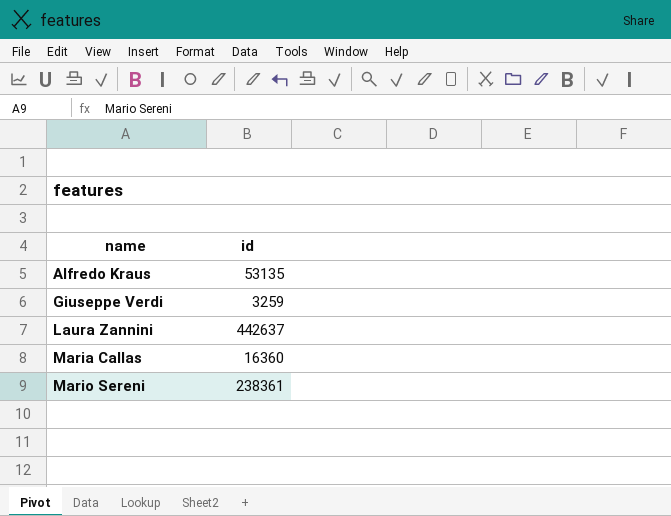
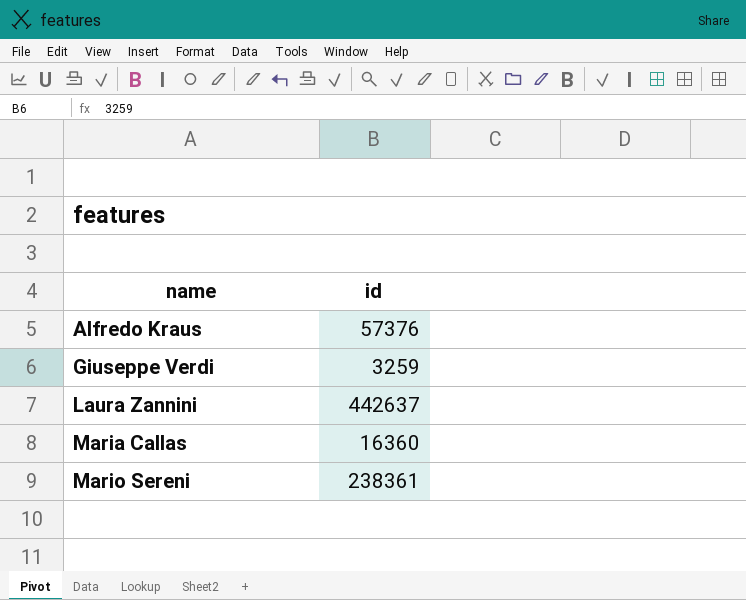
Alfredo Kraus | id: 53135 -> 57376

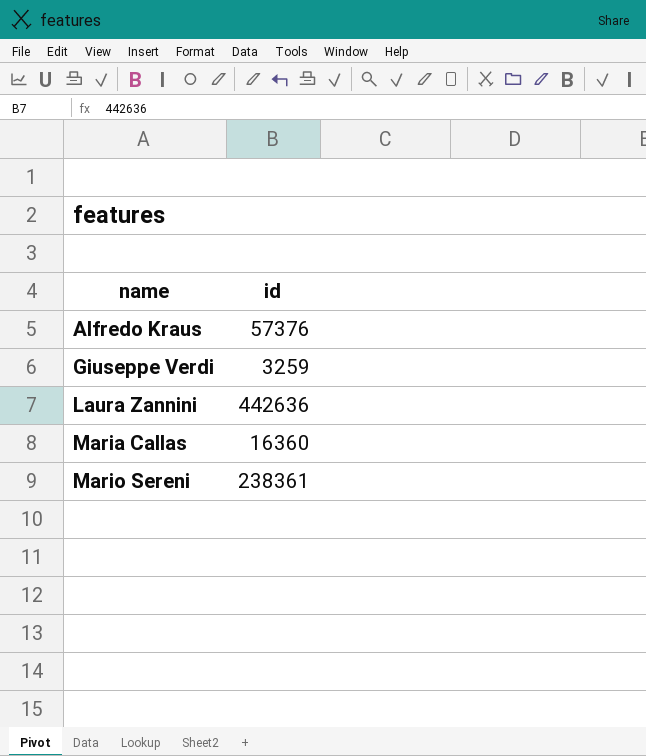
Laura Zannini | id: 442637 -> 442636

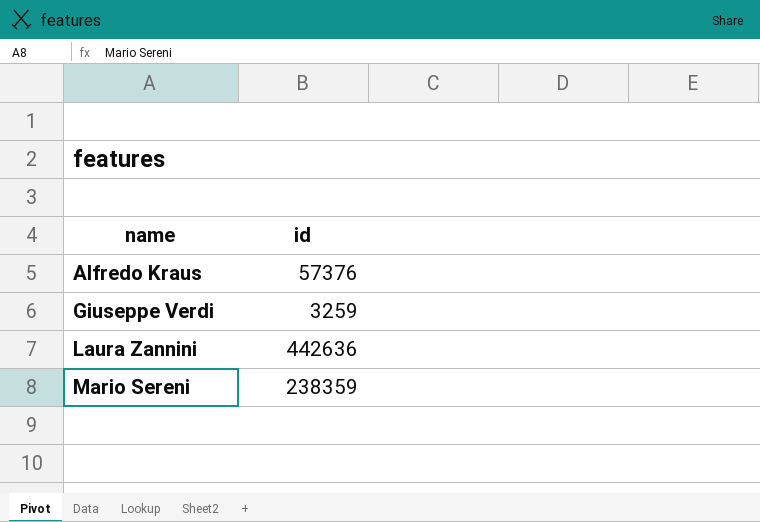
row Maria Callas: 16360 -> none
Mario Sereni | id: 238361 -> 238359

